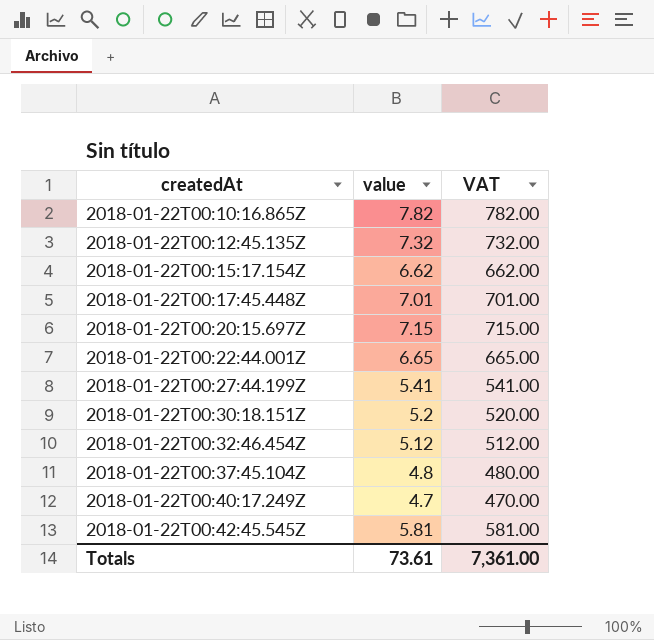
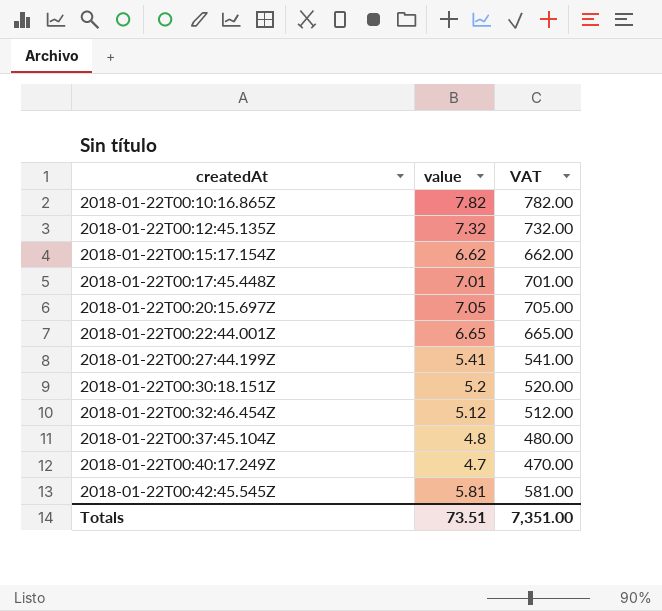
2018-01-22T00:20:15.697Z | value: 7.15 -> 7.05
2018-01-22T00:20:15.697Z | VAT: 715.00 -> 705.00
Totals | value: 73.61 -> 73.51
Totals | VAT: 7,361.00 -> 7,351.00

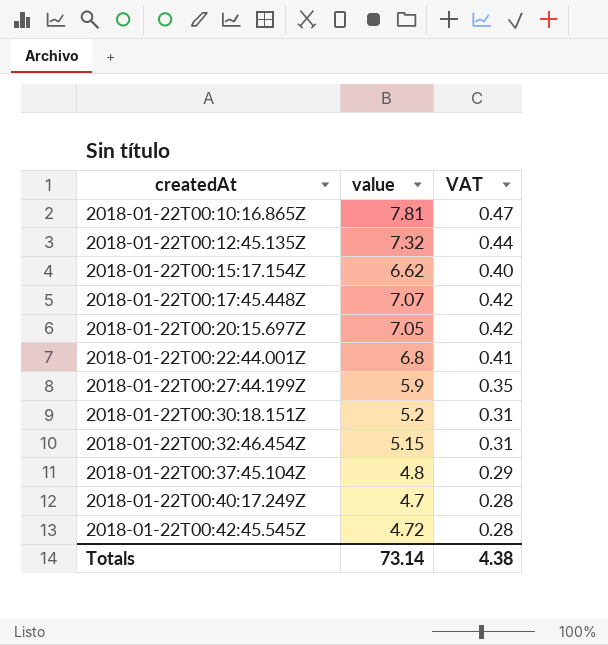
column VAT | formula: [value] * 100 -> [value] * 0.06
2018-01-22T00:10:16.865Z | value: 7.82 -> 7.81
2018-01-22T00:17:45.448Z | value: 7.01 -> 7.07
2018-01-22T00:22:44.001Z | value: 6.65 -> 6.8
2018-01-22T00:27:44.199Z | value: 5.41 -> 5.9
2018-01-22T00:32:46.454Z | value: 5.12 -> 5.15
2018-01-22T00:42:45.545Z | value: 5.81 -> 4.72
Totals | value: 73.51 -> 73.14
Totals | VAT: 7,351.00 -> 4.38

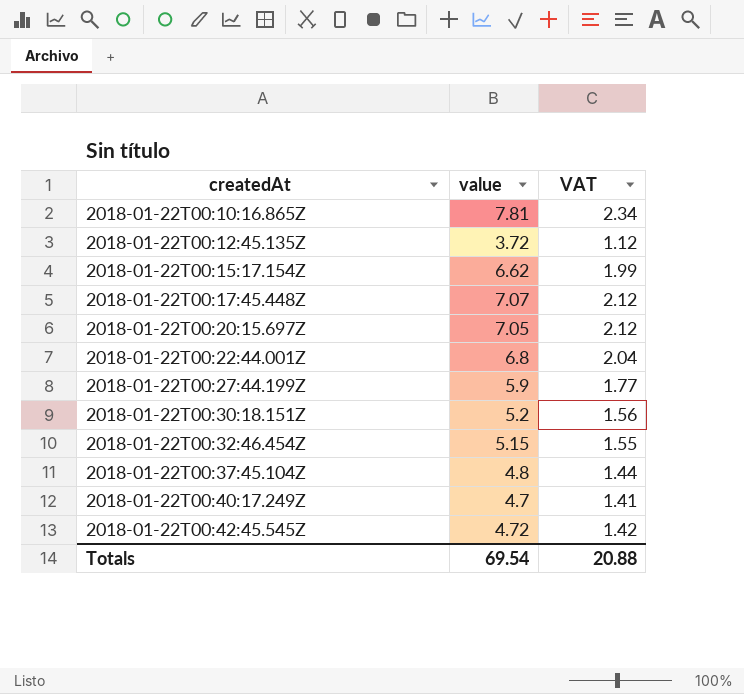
column VAT | formula: [value] * 0.06 -> [value] * 0.3
2018-01-22T00:12:45.135Z | value: 7.32 -> 3.72
Totals | value: 73.14 -> 69.54
Totals | VAT: 4.38 -> 20.88

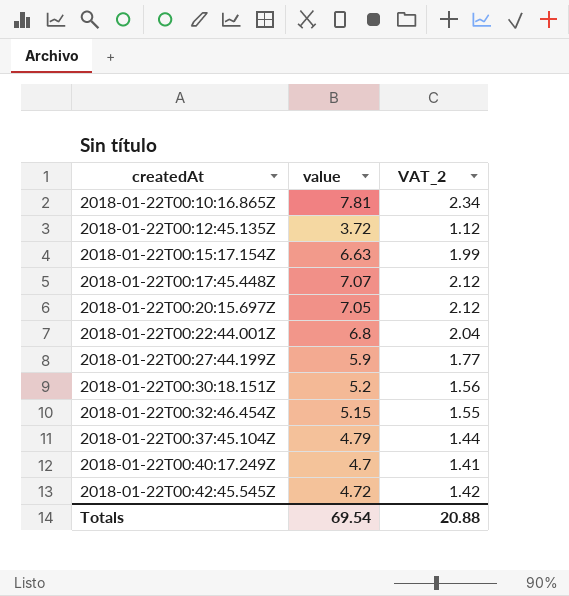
column name: VAT -> VAT_2
2018-01-22T00:15:17.154Z | value: 6.62 -> 6.63
2018-01-22T00:37:45.104Z | value: 4.8 -> 4.79

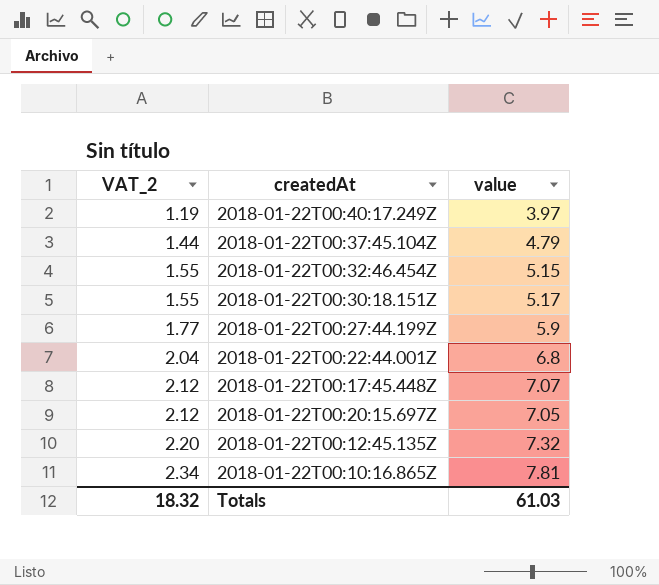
row order: createdAt ascending -> VAT_2 ascending
column VAT_2 | position: 3 -> 1
row 2018-01-22T00:15:17.154Z: 6.63 | 1.99 -> none
row 2018-01-22T00:42:45.545Z: 4.72 | 1.42 -> none
2018-01-22T00:40:17.249Z | VAT_2: 1.41 -> 1.19
2018-01-22T00:40:17.249Z | value: 4.7 -> 3.97
2018-01-22T00:30:18.151Z | VAT_2: 1.56 -> 1.55
2018-01-22T00:30:18.151Z | value: 5.2 -> 5.17
2018-01-22T00:12:45.135Z | VAT_2: 1.12 -> 2.20
2018-01-22T00:12:45.135Z | value: 3.72 -> 7.32
Totals | VAT_2: 20.88 -> 18.32
Totals | value: 69.54 -> 61.03

